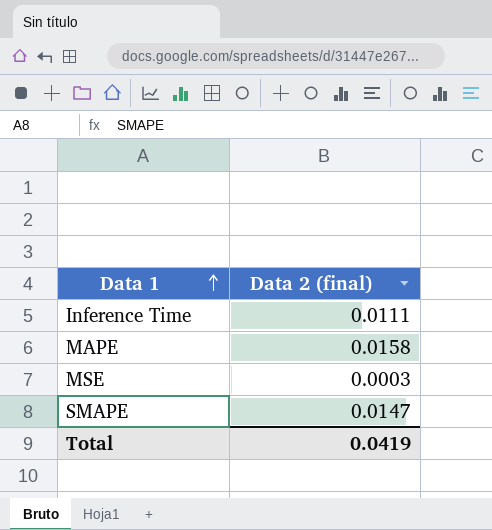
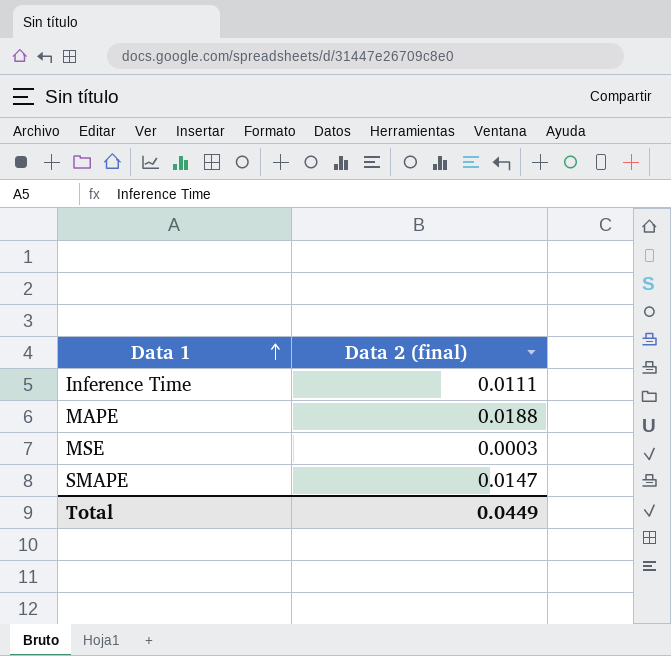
MAPE | Data 2 (final): 0.0158 -> 0.0188
Total | Data 2 (final): 0.0419 -> 0.0449

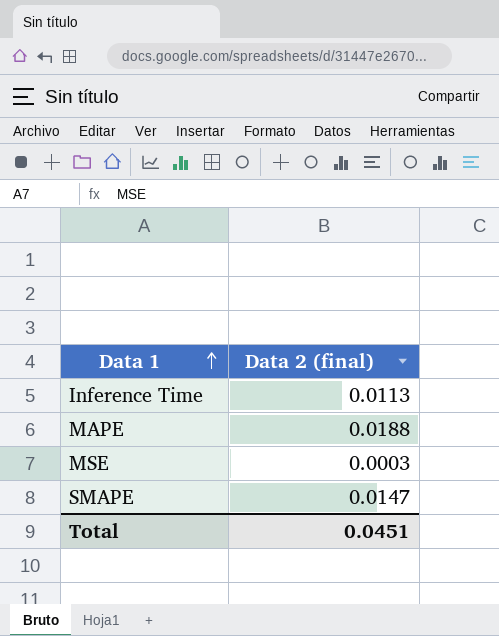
Inference Time | Data 2 (final): 0.0111 -> 0.0113
Total | Data 2 (final): 0.0449 -> 0.0451

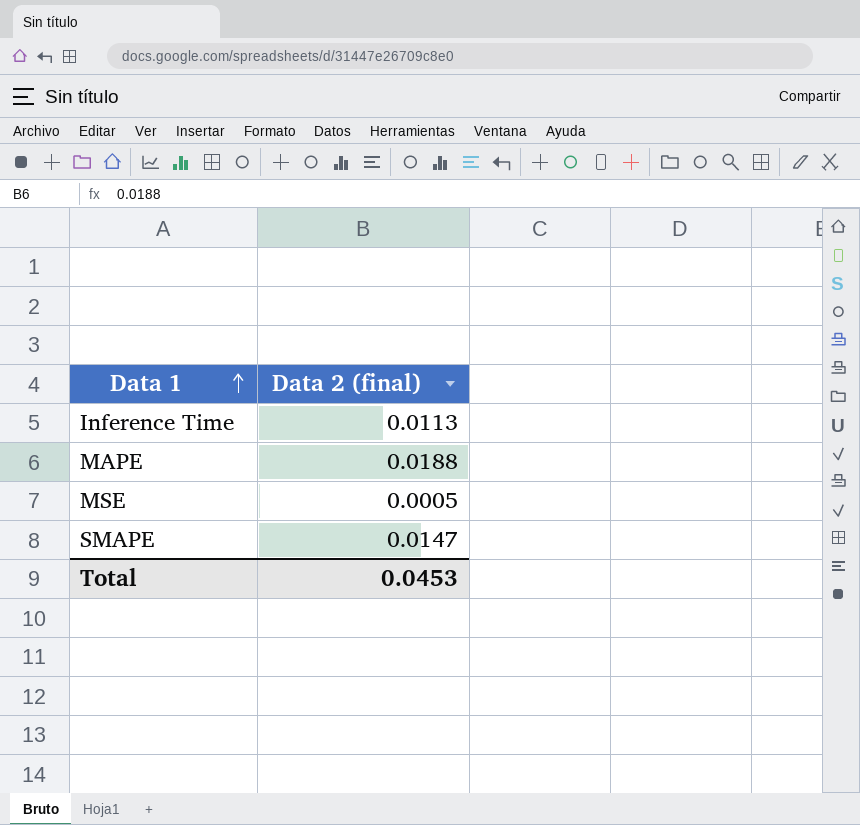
MSE | Data 2 (final): 0.0003 -> 0.0005
Total | Data 2 (final): 0.0451 -> 0.0453

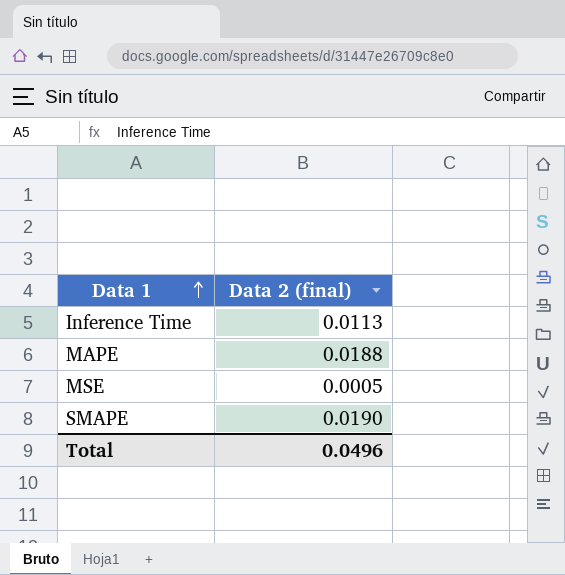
SMAPE | Data 2 (final): 0.0147 -> 0.0190
Total | Data 2 (final): 0.0453 -> 0.0496

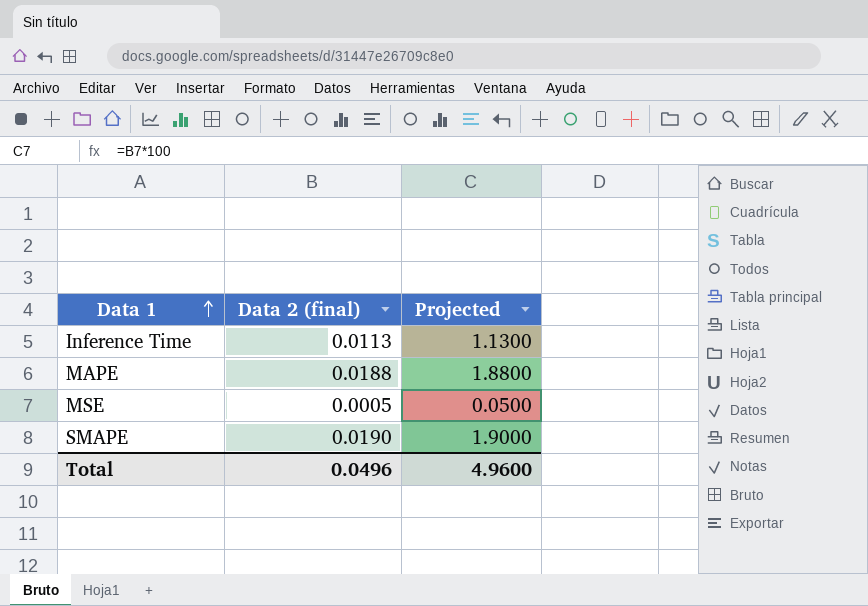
column Projected | formula: none -> [Data 2 (final)] * 100

